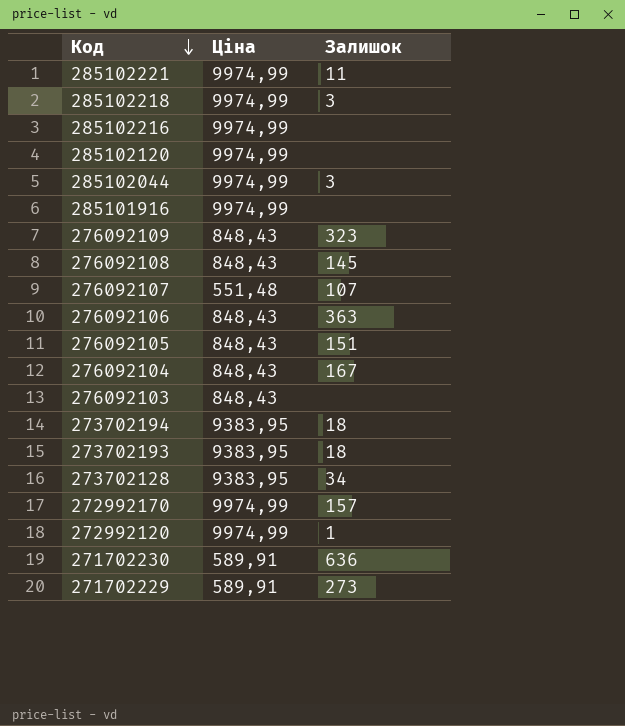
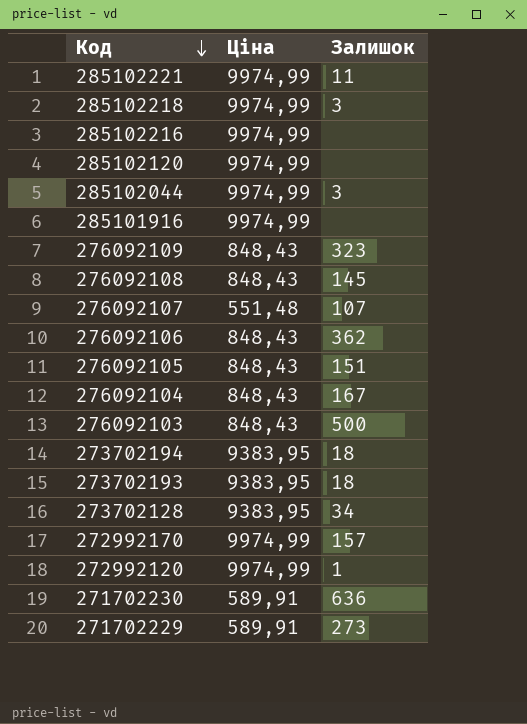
276092106 | Залишок: 363 -> 362
276092103 | Залишок: none -> 500

